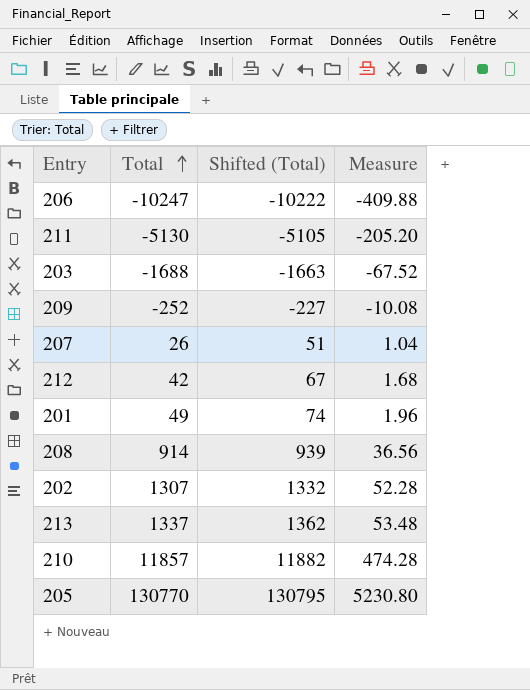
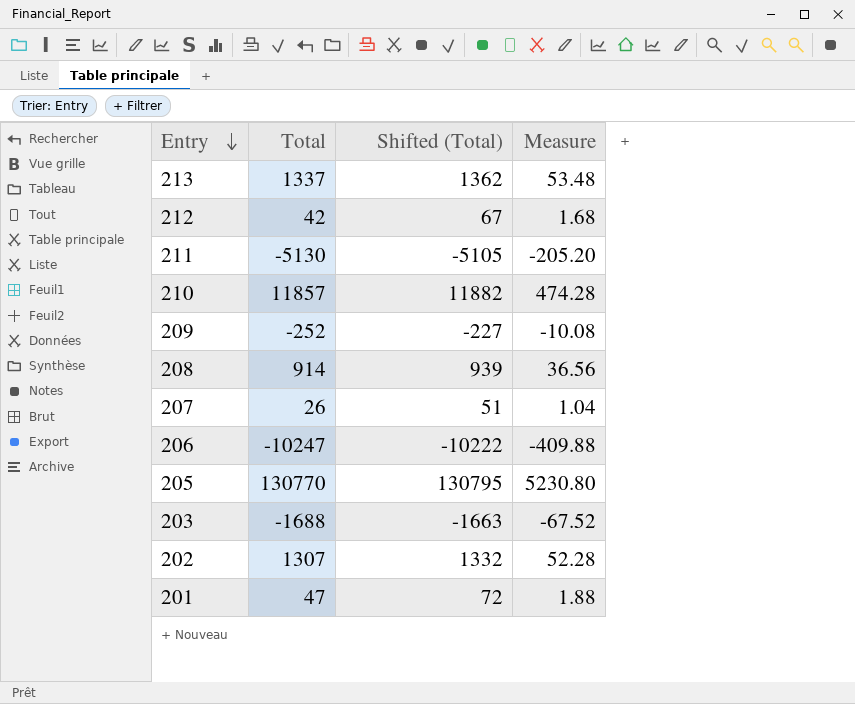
row order: Total ascending -> Entry descending
201 | Total: 49 -> 47
201 | Shifted (Total): 74 -> 72
201 | Measure: 1.96 -> 1.88

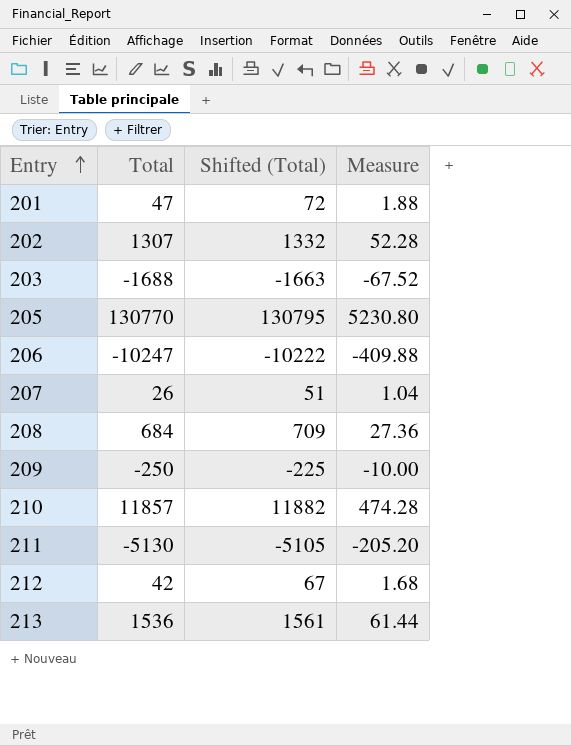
row order: Entry descending -> Entry ascending
208 | Total: 914 -> 684
208 | Shifted (Total): 939 -> 709
208 | Measure: 36.56 -> 27.36
209 | Total: -252 -> -250
209 | Shifted (Total): -227 -> -225
209 | Measure: -10.08 -> -10.00
213 | Total: 1337 -> 1536
213 | Shifted (Total): 1362 -> 1561
213 | Measure: 53.48 -> 61.44

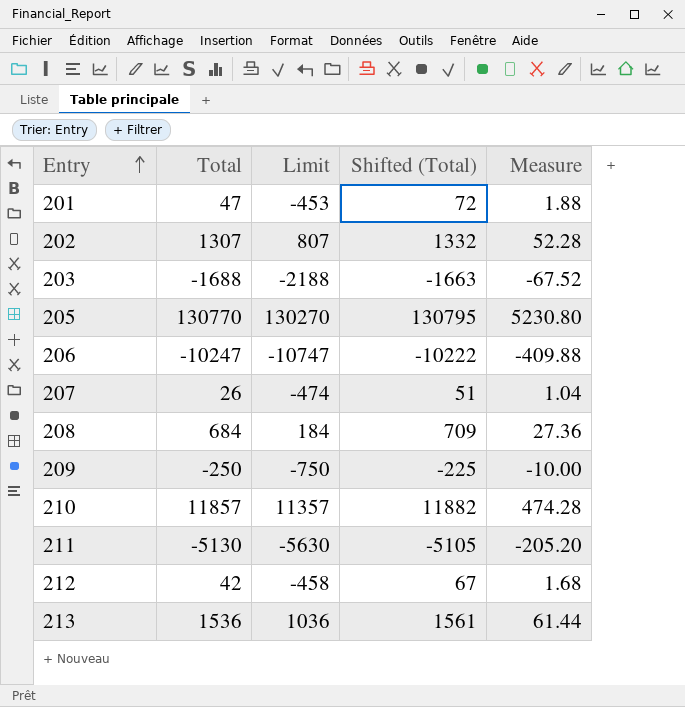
column Limit | formula: none -> [Total] - 500

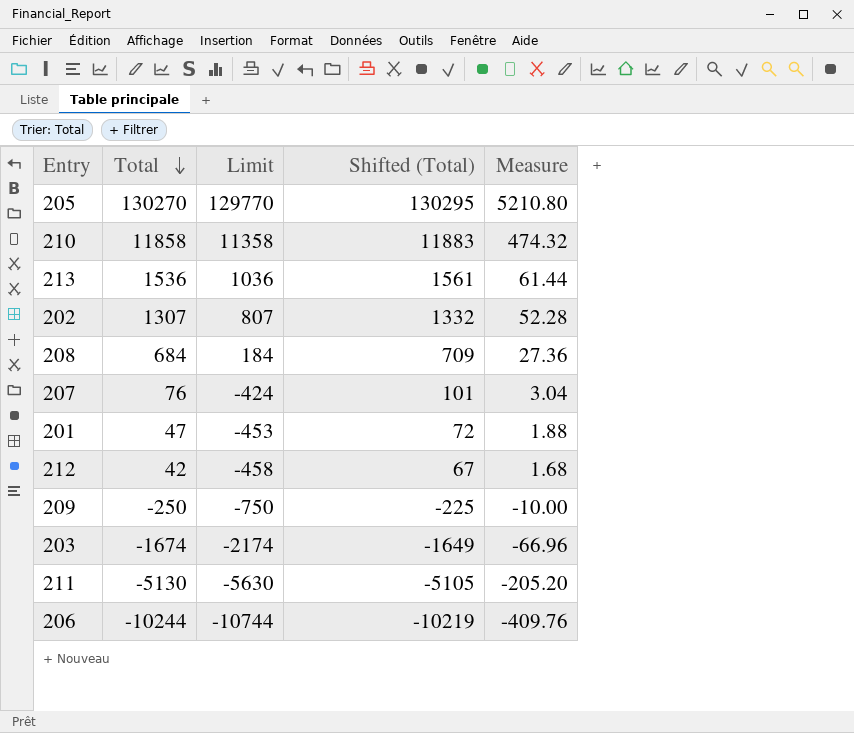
row order: Entry ascending -> Total descending
205 | Total: 130770 -> 130270
205 | Limit: 130270 -> 129770
205 | Shifted (Total): 130795 -> 130295
205 | Measure: 5230.80 -> 5210.80
210 | Total: 11857 -> 11858
210 | Limit: 11357 -> 11358
210 | Shifted (Total): 11882 -> 11883
210 | Measure: 474.28 -> 474.32
207 | Total: 26 -> 76
207 | Limit: -474 -> -424
207 | Shifted (Total): 51 -> 101
207 | Measure: 1.04 -> 3.04
203 | Total: -1688 -> -1674
203 | Limit: -2188 -> -2174
203 | Shifted (Total): -1663 -> -1649
203 | Measure: -67.52 -> -66.96
206 | Total: -10247 -> -10244
206 | Limit: -10747 -> -10744
206 | Shifted (Total): -10222 -> -10219
206 | Measure: -409.88 -> -409.76

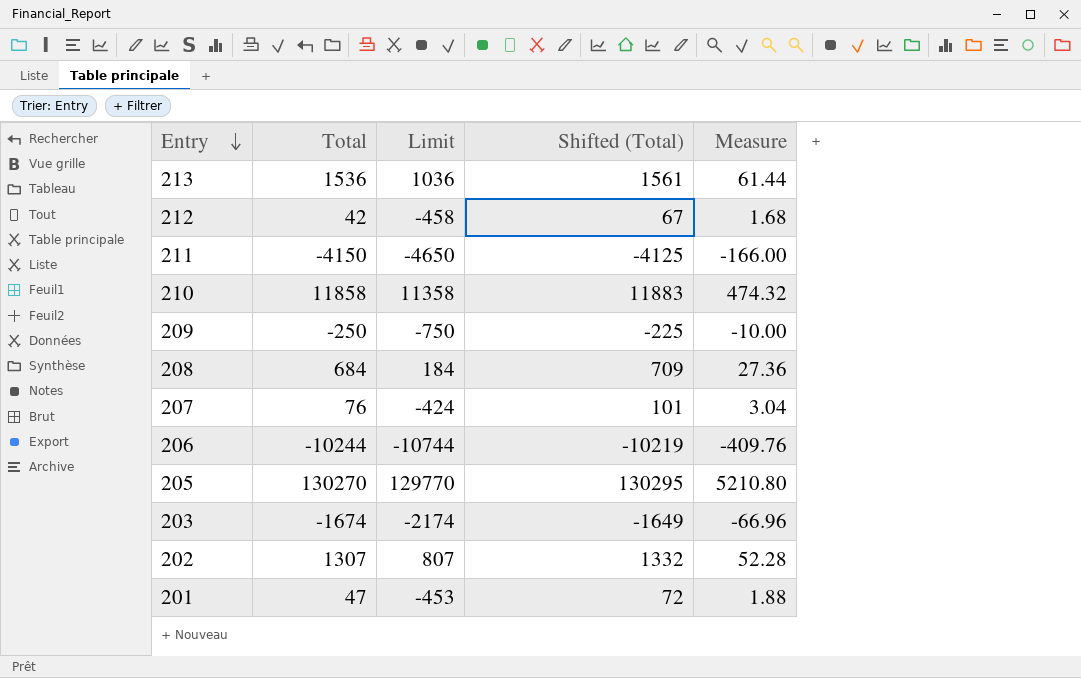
row order: Total descending -> Entry descending
211 | Total: -5130 -> -4150
211 | Limit: -5630 -> -4650
211 | Shifted (Total): -5105 -> -4125
211 | Measure: -205.20 -> -166.00

